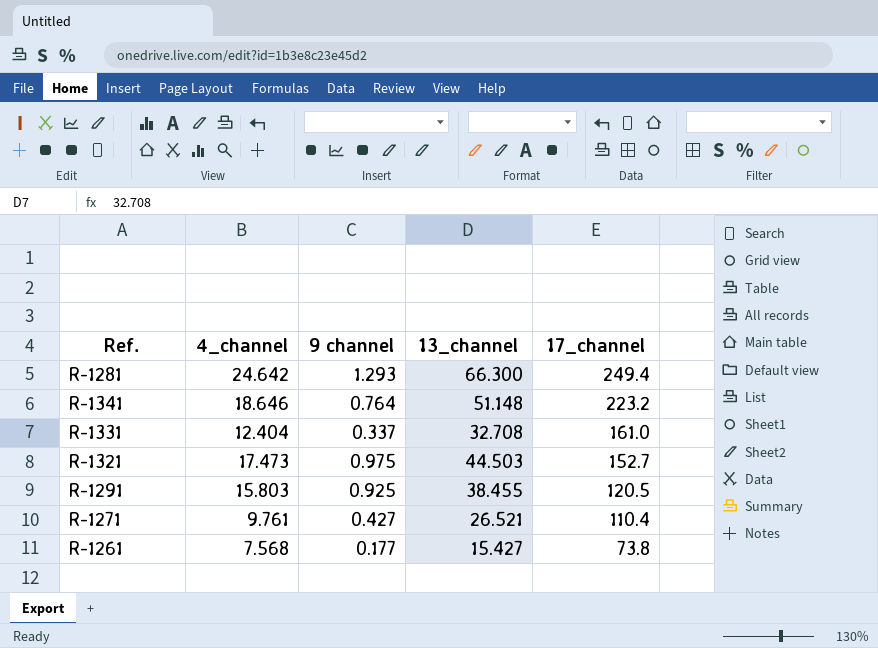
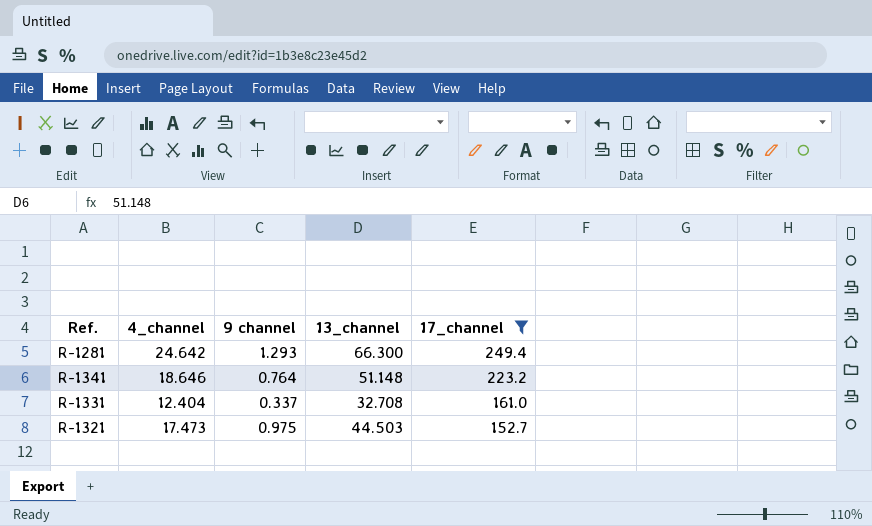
filter: none -> 17_channel >= 152.7

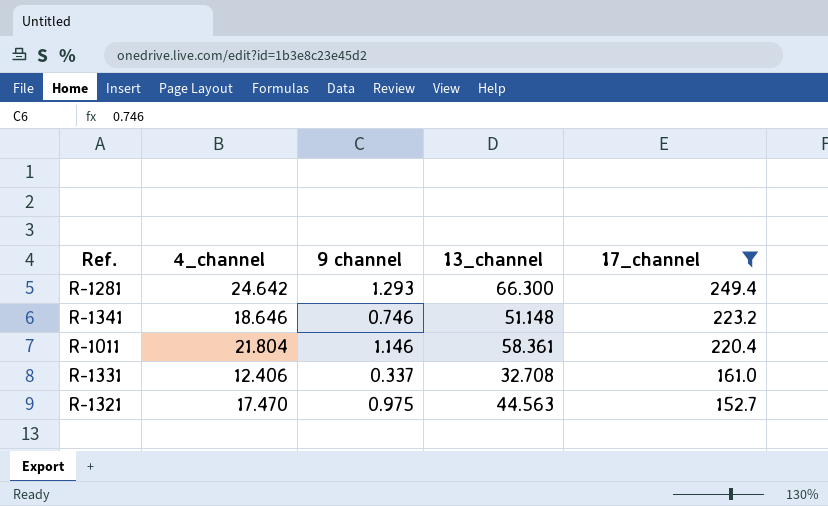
R-1341 | 9 channel: 0.764 -> 0.746
row R-1011: none -> 21.804 | 1.146 | 58.361 | 220.4
R-1331 | 4_channel: 12.404 -> 12.406
R-1321 | 4_channel: 17.473 -> 17.470
R-1321 | 13_channel: 44.503 -> 44.563

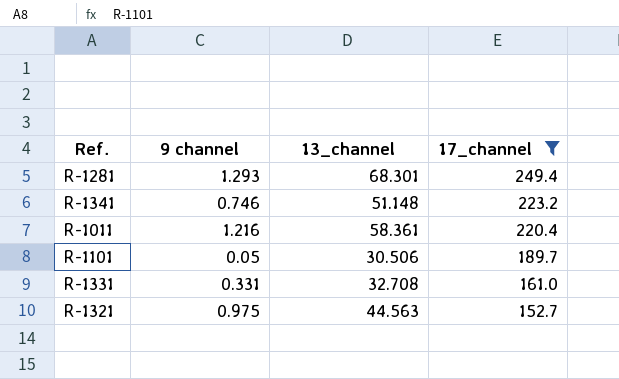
column 4_channel | position: 2 -> none
R-1281 | 13_channel: 66.300 -> 68.301
R-1011 | 9 channel: 1.146 -> 1.216
row R-1101: none -> 0.05 | 30.506 | 189.7
R-1331 | 9 channel: 0.337 -> 0.331

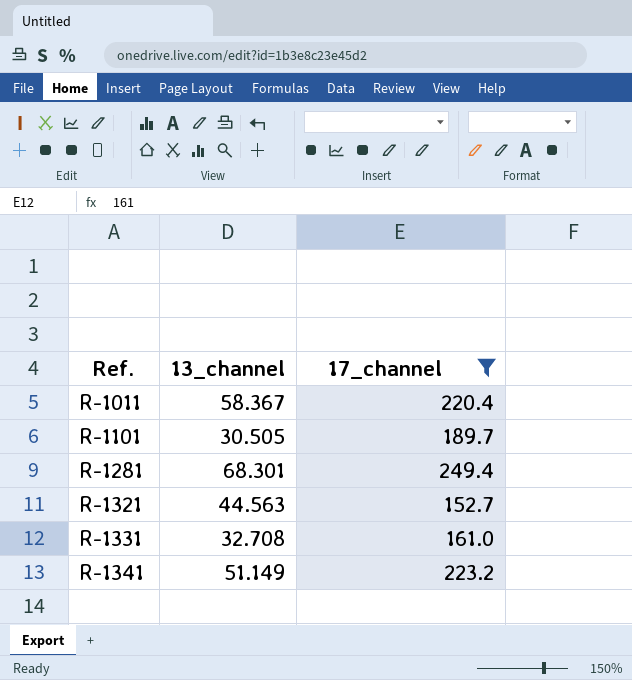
row order: 17_channel descending -> Ref. ascending
column 9 channel | position: 2 -> none
R-1011 | 13_channel: 58.361 -> 58.367
R-1101 | 13_channel: 30.506 -> 30.505
R-1341 | 13_channel: 51.148 -> 51.149

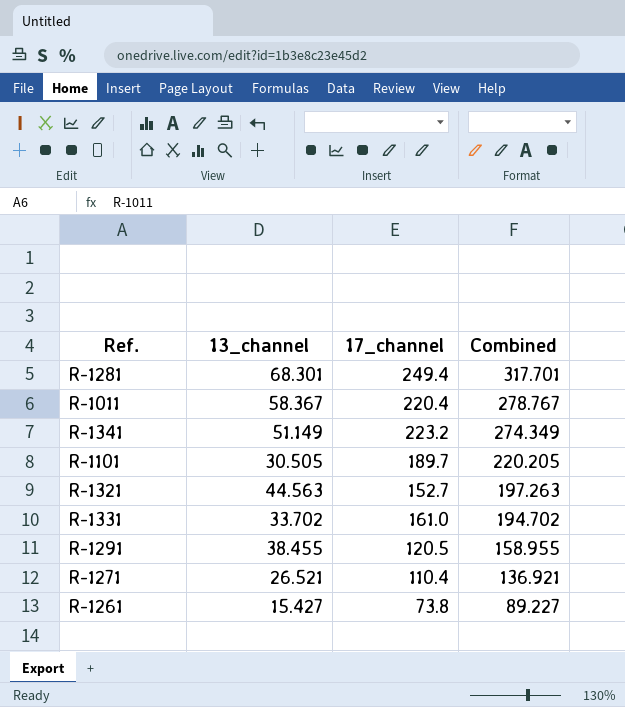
filter: 17_channel >= 152.7 -> none
row order: Ref. ascending -> Combined descending
column Combined | formula: none -> [13_channel] + [17_channel]
R-1331 | 13_channel: 32.708 -> 33.702

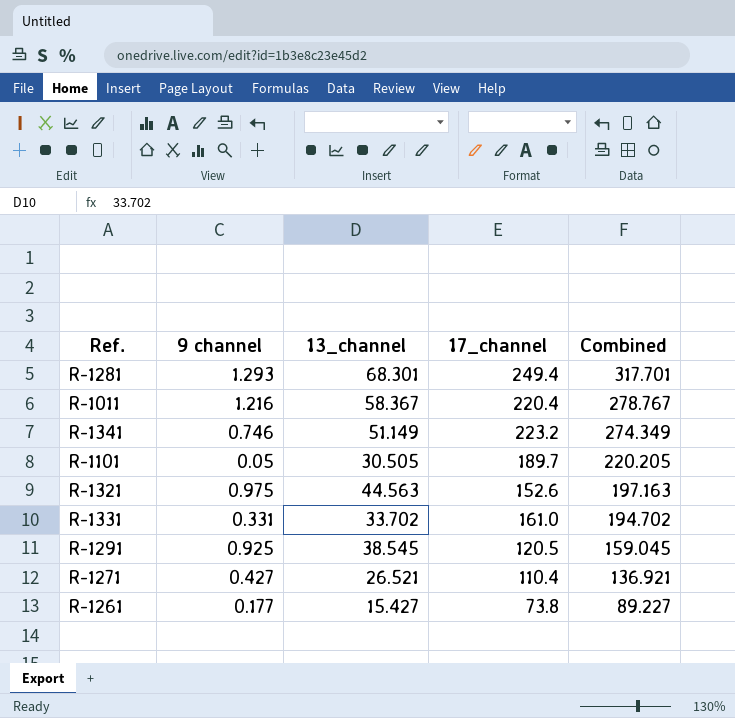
column 9 channel | position: none -> 2
R-1321 | 17_channel: 152.7 -> 152.6
R-1321 | Combined: 197.263 -> 197.163
R-1291 | 13_channel: 38.455 -> 38.545
R-1291 | Combined: 158.955 -> 159.045

